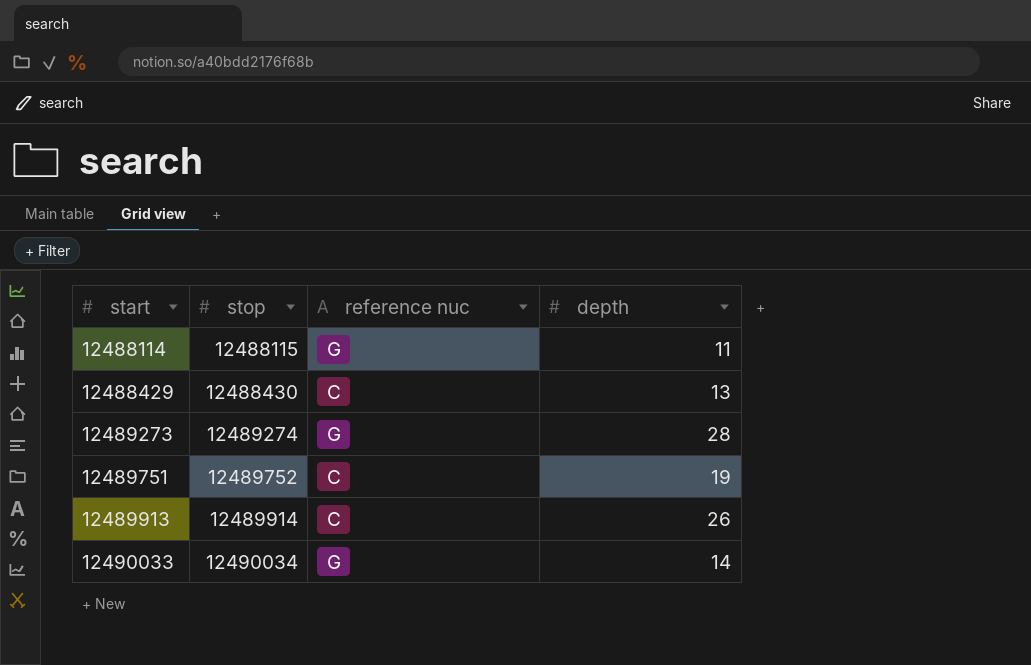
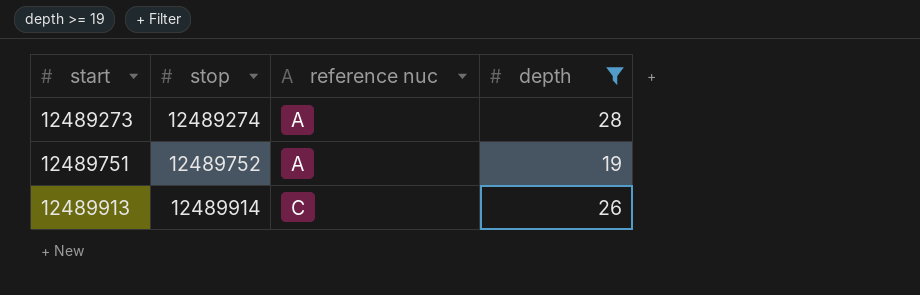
filter: none -> depth >= 19
12489273 | reference nuc: G -> A
12489751 | reference nuc: C -> A

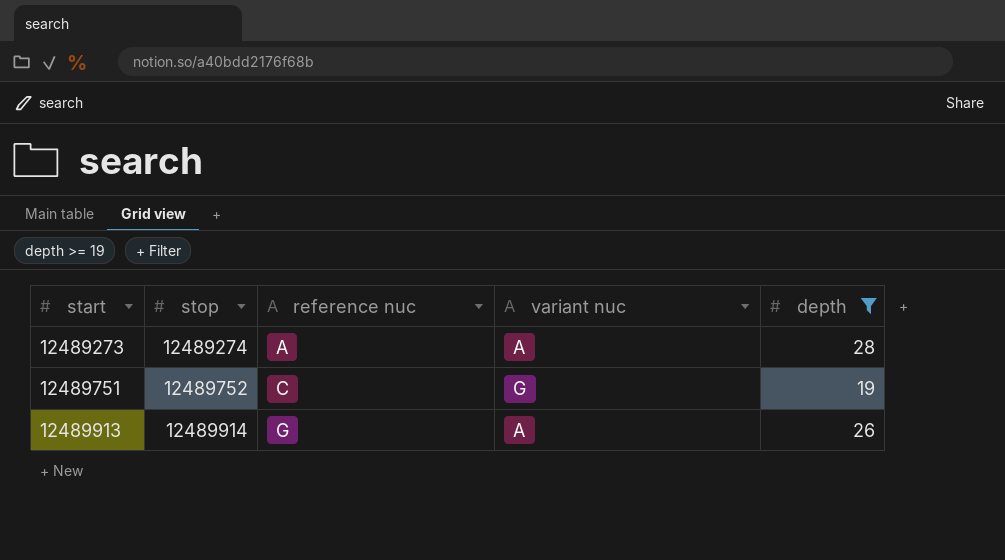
column variant nuc | position: none -> 4
12489751 | reference nuc: A -> C
12489913 | reference nuc: C -> G

